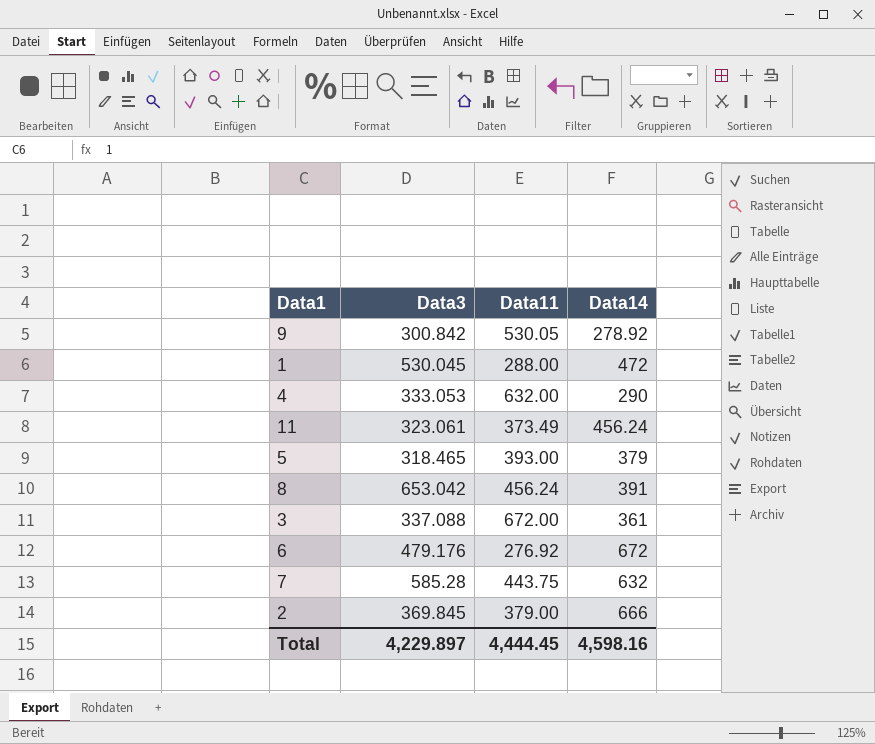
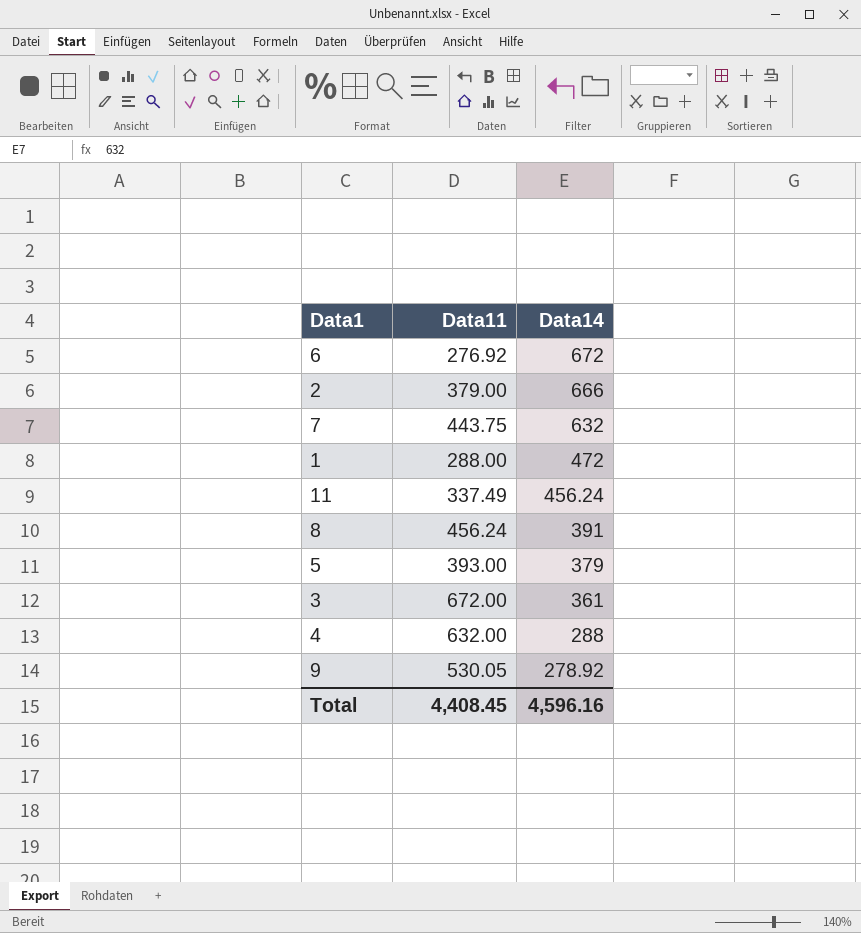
row order: none -> Data14 descending
column Data3 | position: 2 -> none
11 | Data11: 373.49 -> 337.49
4 | Data14: 290 -> 288
Total | Data11: 4,444.45 -> 4,408.45
Total | Data14: 4,598.16 -> 4,596.16

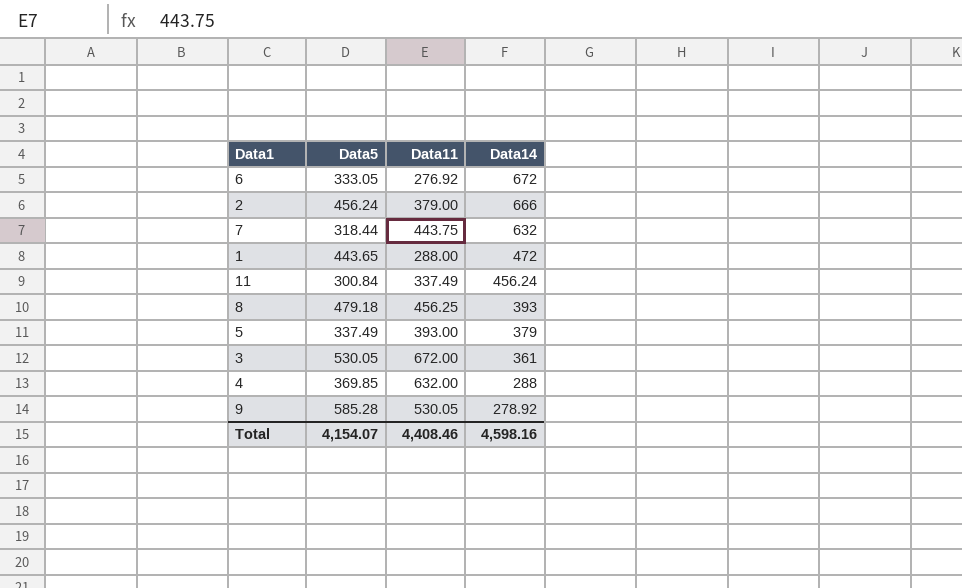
column Data5 | position: none -> 2
8 | Data11: 456.24 -> 456.25
8 | Data14: 391 -> 393
Total | Data11: 4,408.45 -> 4,408.46
Total | Data14: 4,596.16 -> 4,598.16

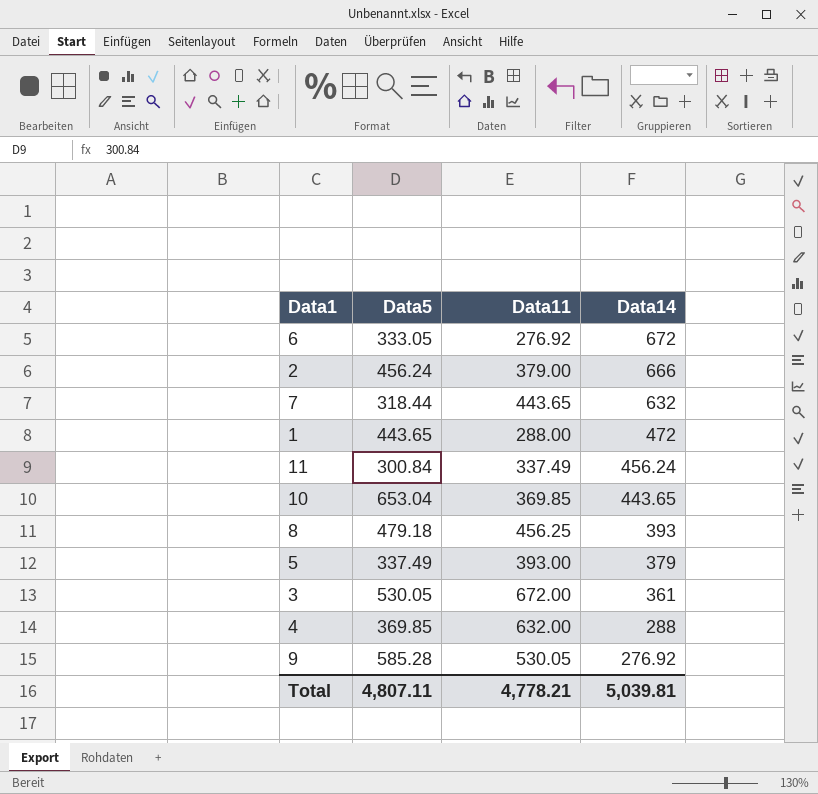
7 | Data11: 443.75 -> 443.65
row 10: none -> 653.04 | 369.85 | 443.65
9 | Data14: 278.92 -> 276.92
Total | Data5: 4,154.07 -> 4,807.11
Total | Data11: 4,408.46 -> 4,778.21
Total | Data14: 4,598.16 -> 5,039.81

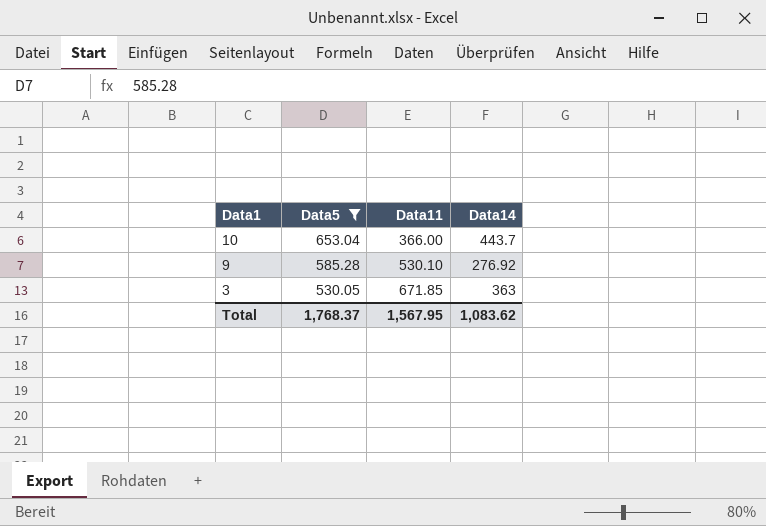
filter: none -> Data5 >= 530.05
row order: Data14 descending -> Data1 descending
10 | Data11: 369.85 -> 366.00
10 | Data14: 443.65 -> 443.7
9 | Data11: 530.05 -> 530.10
3 | Data11: 672.00 -> 671.85
3 | Data14: 361 -> 363
Total | Data5: 4,807.11 -> 1,768.37
Total | Data11: 4,778.21 -> 1,567.95
Total | Data14: 5,039.81 -> 1,083.62

